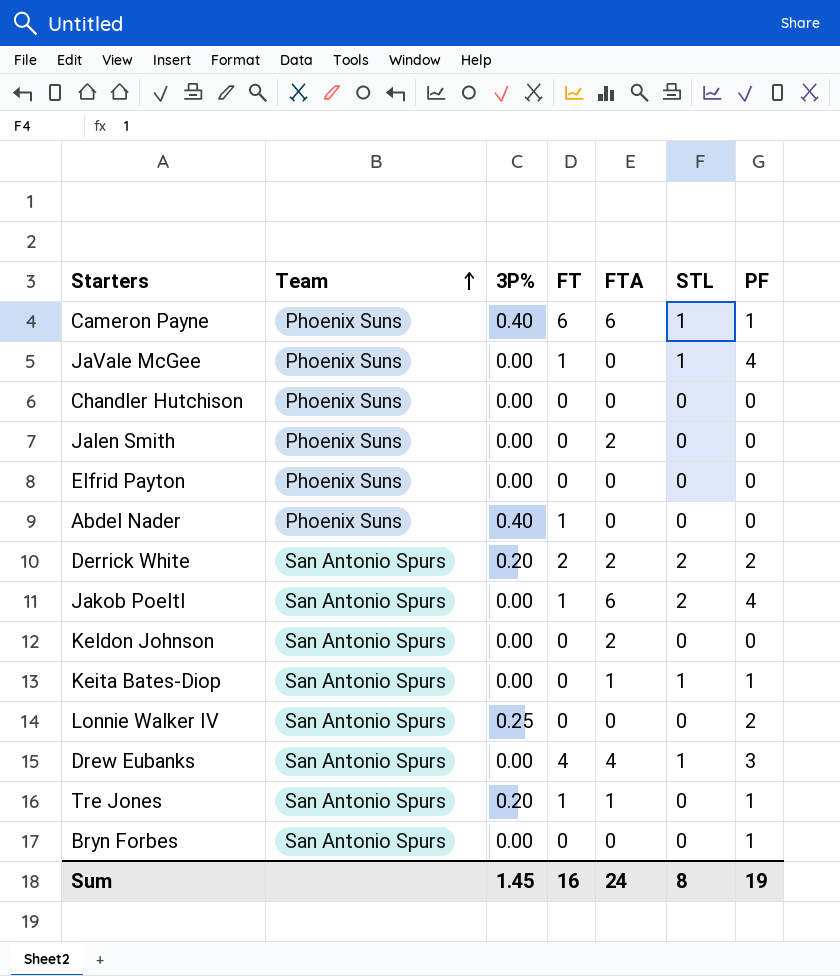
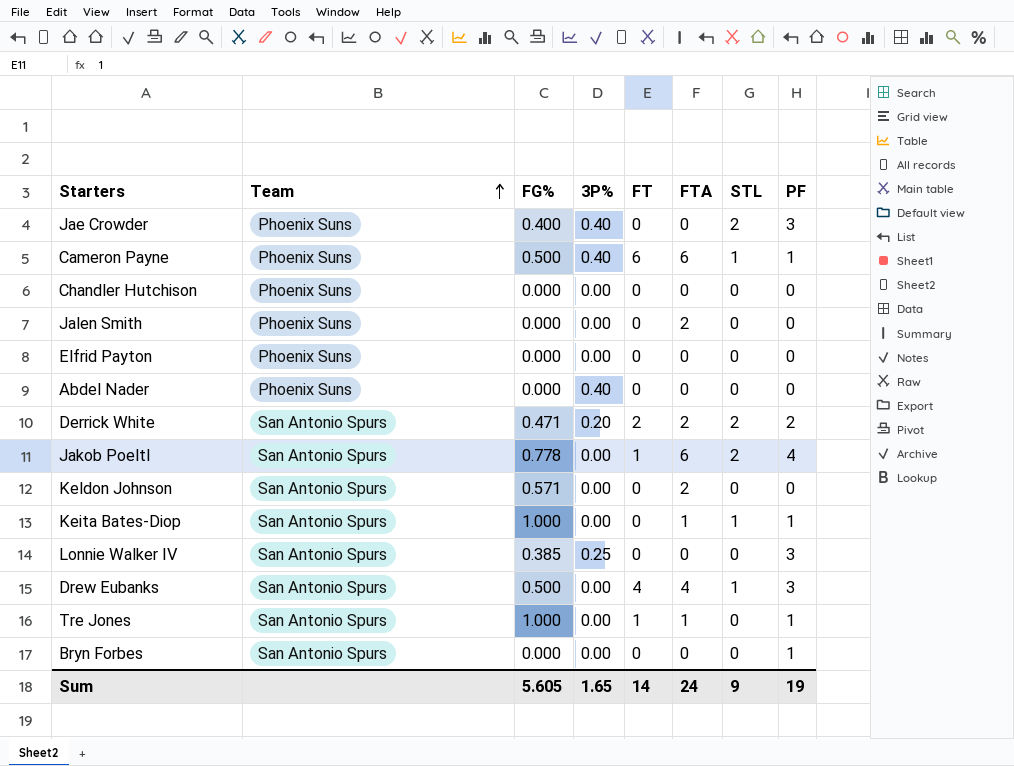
column FG% | position: none -> 3
row JaVale McGee: Phoenix Suns | 0.00 | 1 | 0 | 1 | 4 -> none
row Jae Crowder: none -> Phoenix Suns | 0.400 | 0.40 | 0 | 0 | 2 | 3
Abdel Nader | FT: 1 -> 0
Lonnie Walker IV | PF: 2 -> 3
Tre Jones | 3P%: 0.20 -> 0.00
Sum | 3P%: 1.45 -> 1.65
Sum | FT: 16 -> 14
Sum | STL: 8 -> 9

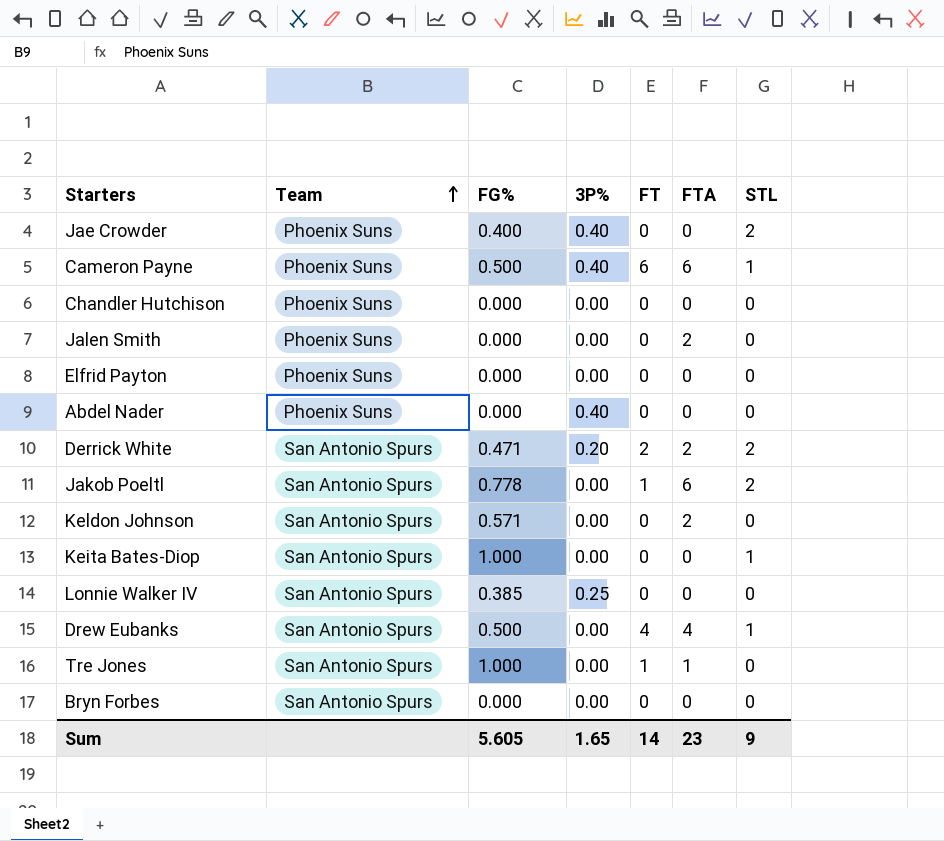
column PF | position: 8 -> none
Keita Bates-Diop | FTA: 1 -> 0
Sum | FTA: 24 -> 23

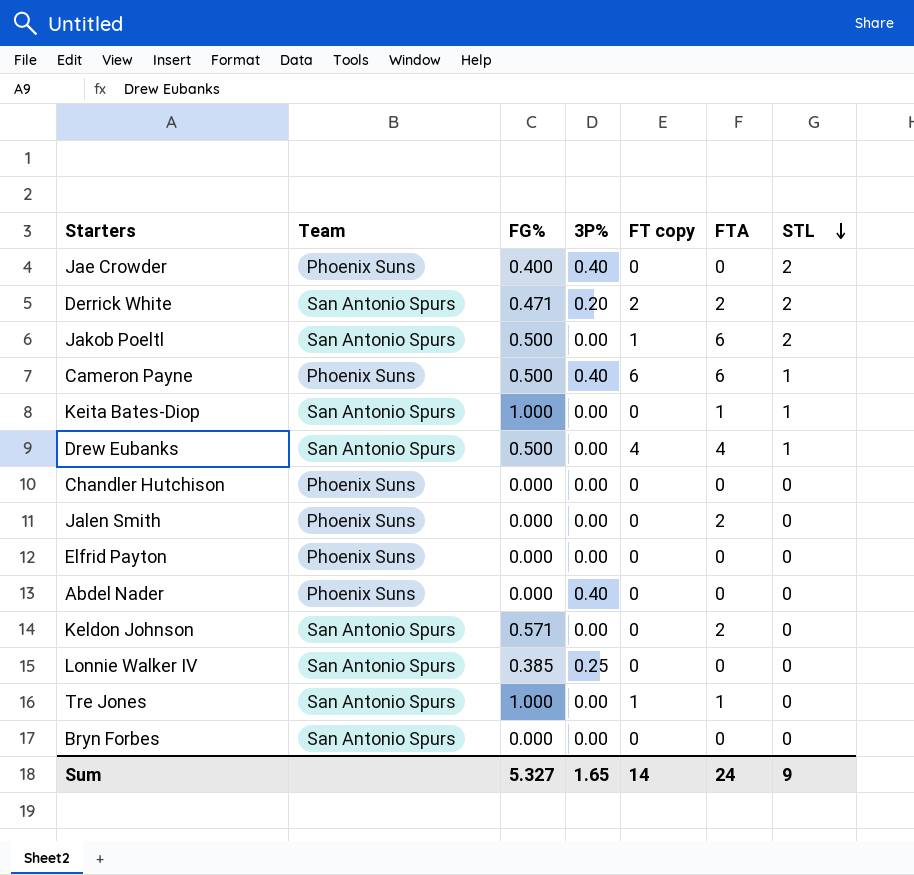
row order: Team ascending -> STL descending
column name: FT -> FT copy
Jakob Poeltl | FG%: 0.778 -> 0.500
Keita Bates-Diop | FTA: 0 -> 1
Sum | FG%: 5.605 -> 5.327
Sum | FTA: 23 -> 24

